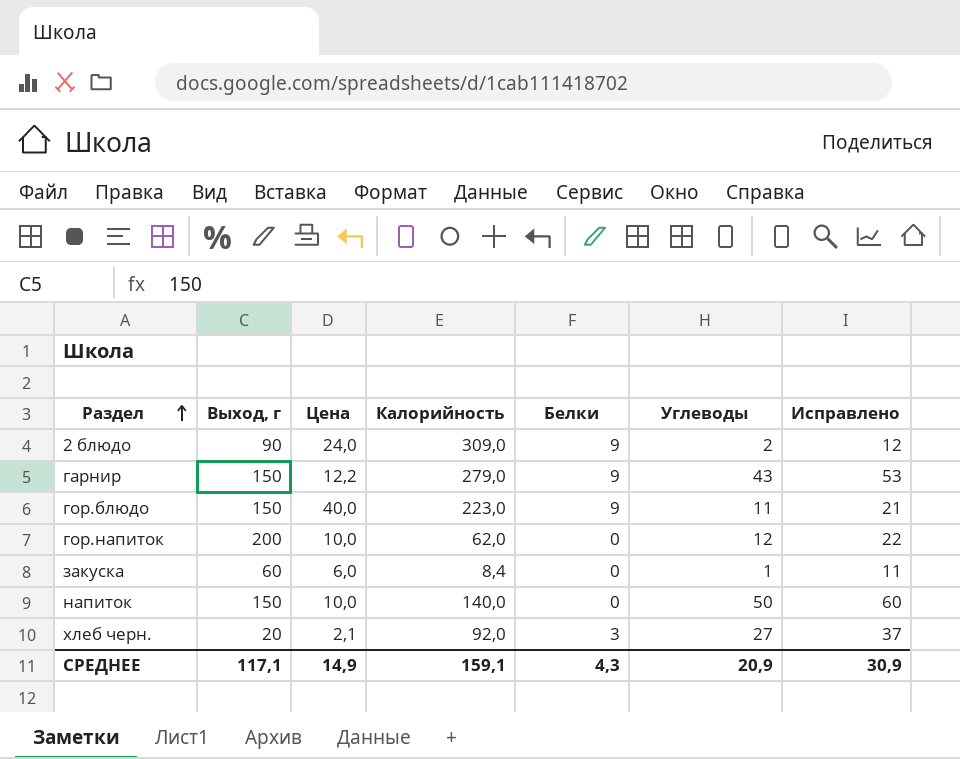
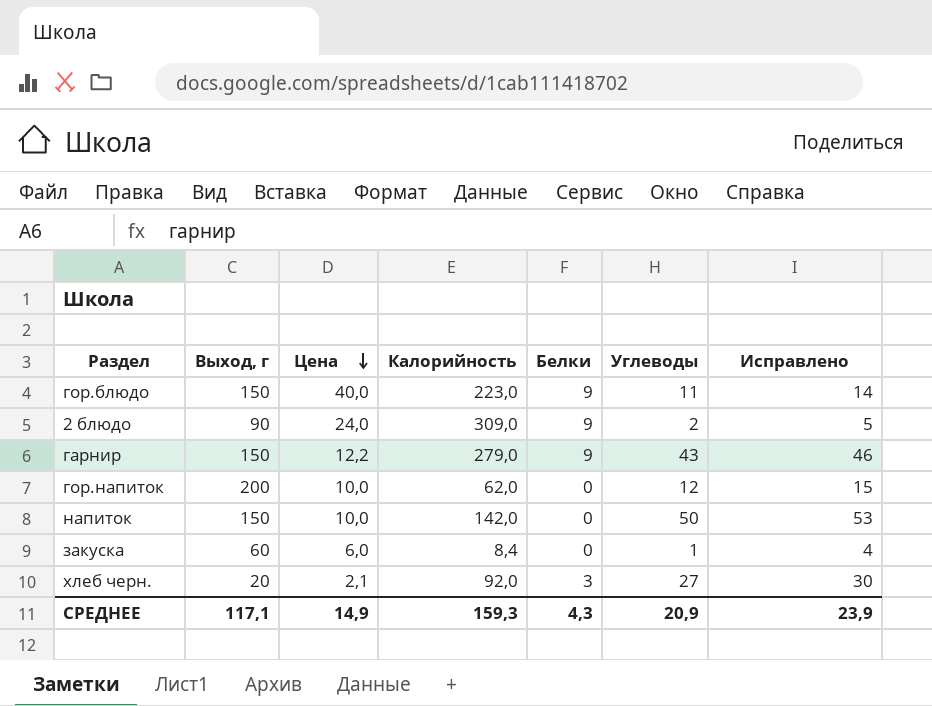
row order: Раздел ascending -> Цена descending
column Исправлено | formula: [Углеводы] + 10 -> [Углеводы] + 3
напиток | Калорийность: 140,0 -> 142,0
СРЕДНЕЕ | Калорийность: 159,1 -> 159,3
СРЕДНЕЕ | Исправлено: 30,9 -> 23,9

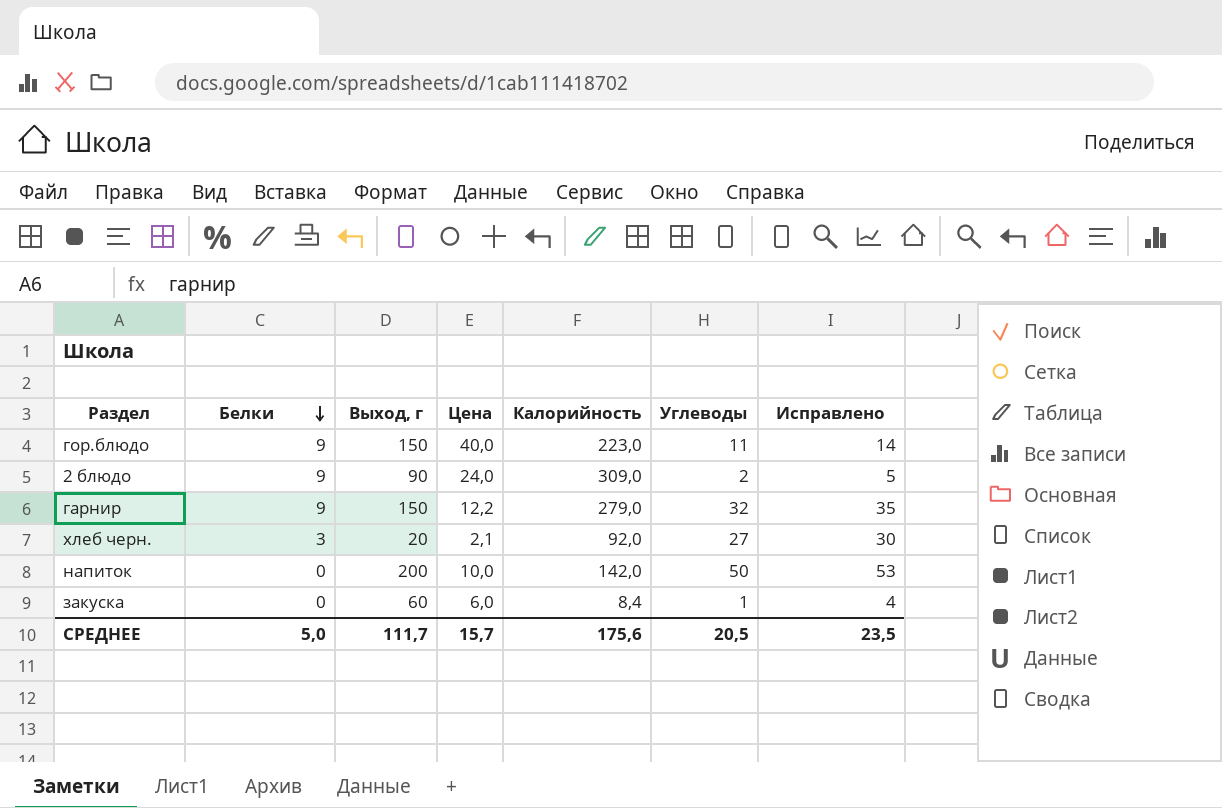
row order: Цена descending -> Белки descending
column Белки | position: 5 -> 2
row гор.напиток: 200 | 10,0 | 62,0 | 0 | 12 | 15 -> none
гарнир | Углеводы: 43 -> 32
гарнир | Исправлено: 46 -> 35
напиток | Выход, г: 150 -> 200
СРЕДНЕЕ | Белки: 4,3 -> 5,0
СРЕДНЕЕ | Выход, г: 117,1 -> 111,7
СРЕДНЕЕ | Цена: 14,9 -> 15,7
СРЕДНЕЕ | Калорийность: 159,3 -> 175,6
СРЕДНЕЕ | Углеводы: 20,9 -> 20,5
СРЕДНЕЕ | Исправлено: 23,9 -> 23,5

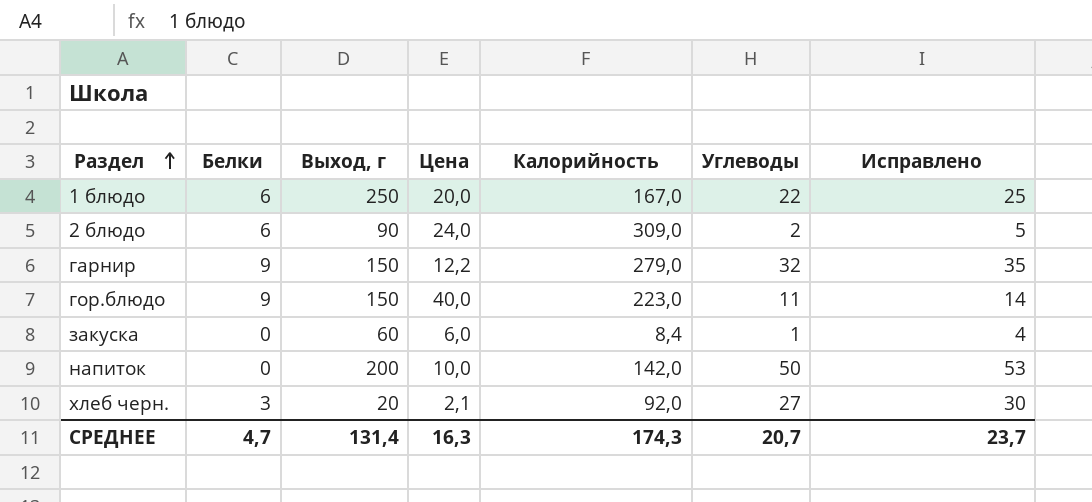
row order: Белки descending -> Раздел ascending
row 1 блюдо: none -> 6 | 250 | 20,0 | 167,0 | 22 | 25
2 блюдо | Белки: 9 -> 6
СРЕДНЕЕ | Белки: 5,0 -> 4,7
СРЕДНЕЕ | Выход, г: 111,7 -> 131,4
СРЕДНЕЕ | Цена: 15,7 -> 16,3
СРЕДНЕЕ | Калорийность: 175,6 -> 174,3
СРЕДНЕЕ | Углеводы: 20,5 -> 20,7
СРЕДНЕЕ | Исправлено: 23,5 -> 23,7

